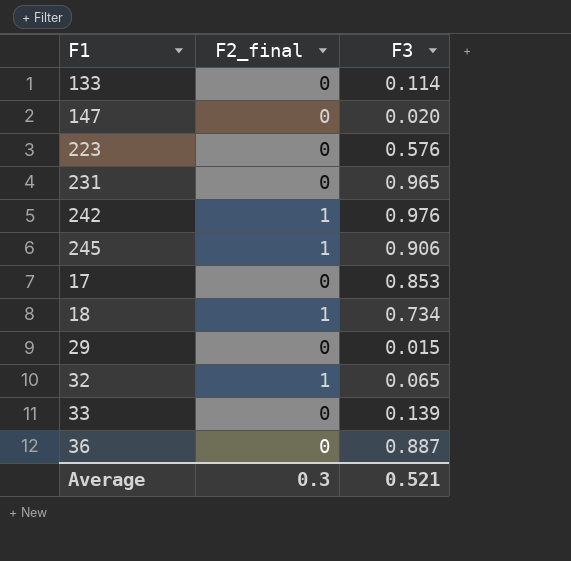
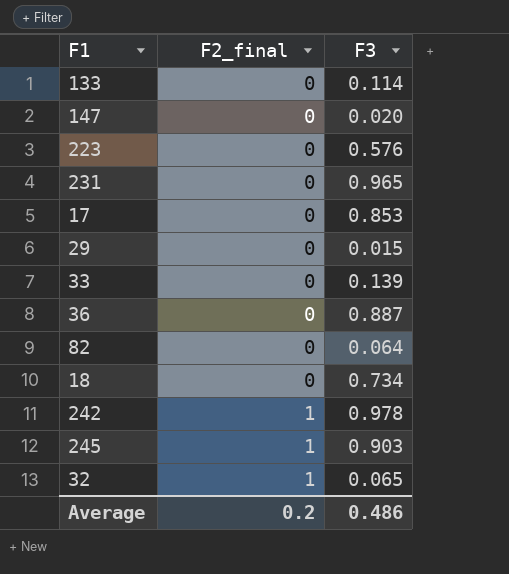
row order: none -> F2_final ascending
row 82: none -> 0 | 0.064
18 | F2_final: 1 -> 0
242 | F3: 0.976 -> 0.978
245 | F3: 0.906 -> 0.903
Average | F2_final: 0.3 -> 0.2
Average | F3: 0.521 -> 0.486

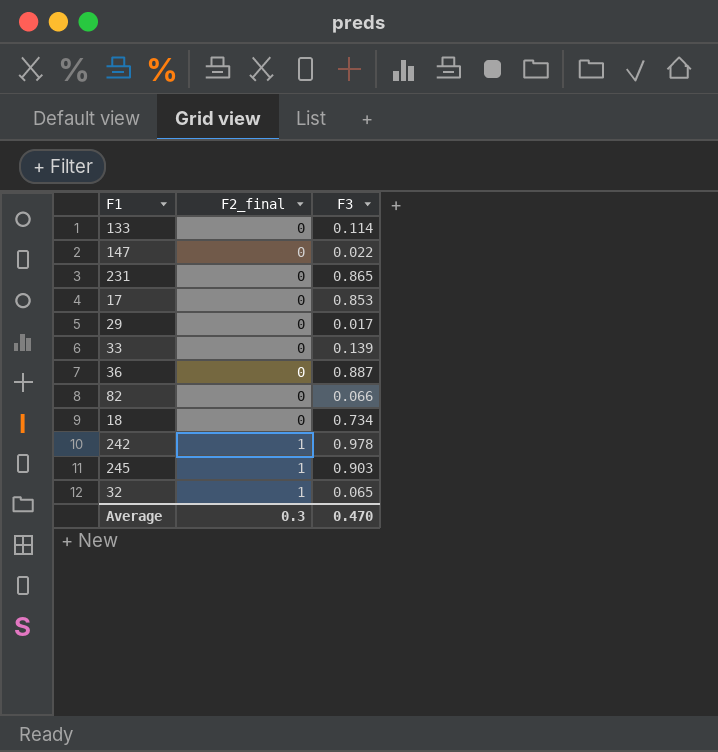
row 223: 0 | 0.576 -> none
147 | F3: 0.020 -> 0.022
231 | F3: 0.965 -> 0.865
29 | F3: 0.015 -> 0.017
82 | F3: 0.064 -> 0.066
Average | F2_final: 0.2 -> 0.3
Average | F3: 0.486 -> 0.470

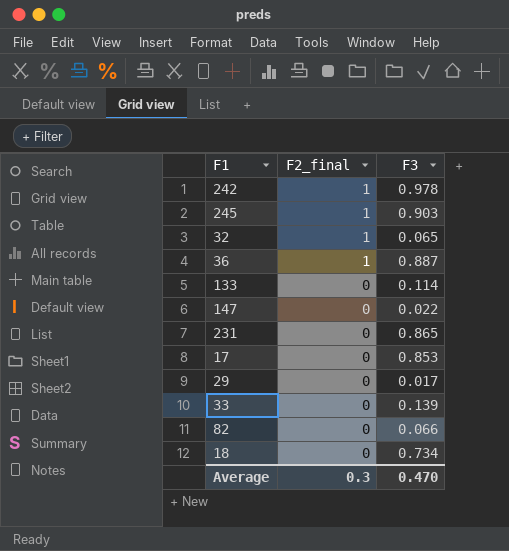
row order: F2_final ascending -> F2_final descending
36 | F2_final: 0 -> 1

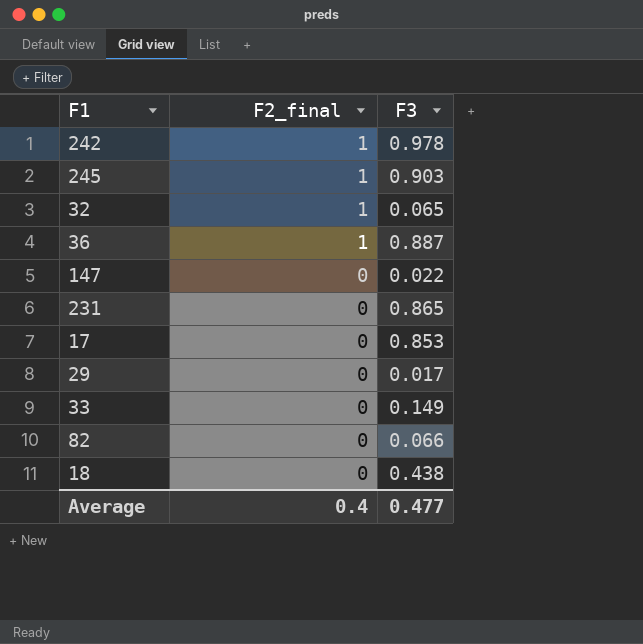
row 133: 0 | 0.114 -> none
33 | F3: 0.139 -> 0.149
18 | F3: 0.734 -> 0.438
Average | F2_final: 0.3 -> 0.4
Average | F3: 0.470 -> 0.477

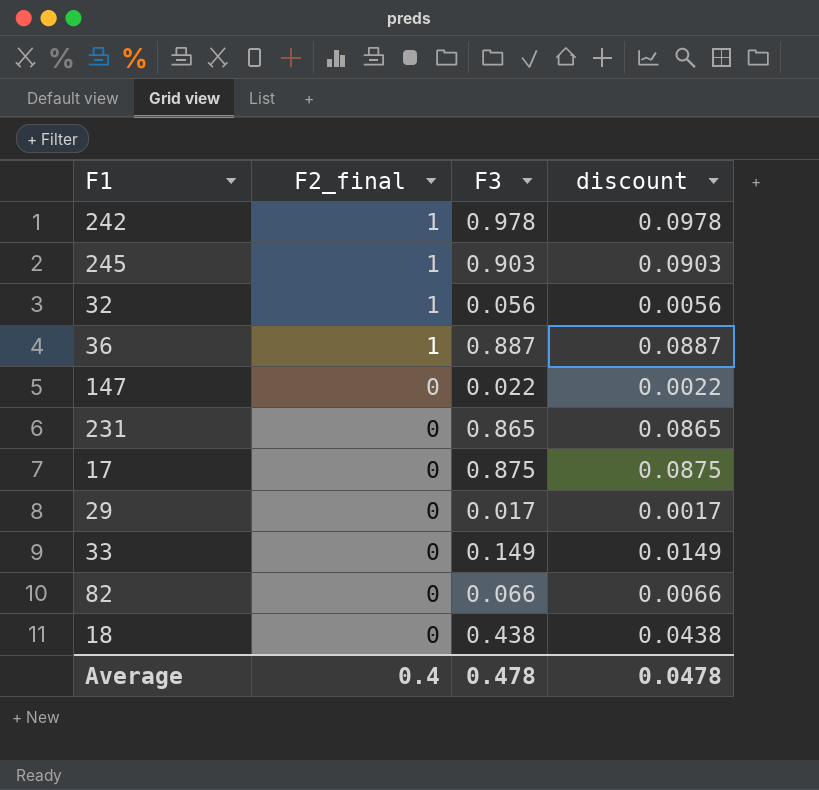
column discount | formula: none -> [F3] * 0.1
32 | F3: 0.065 -> 0.056
17 | F3: 0.853 -> 0.875
Average | F3: 0.477 -> 0.478

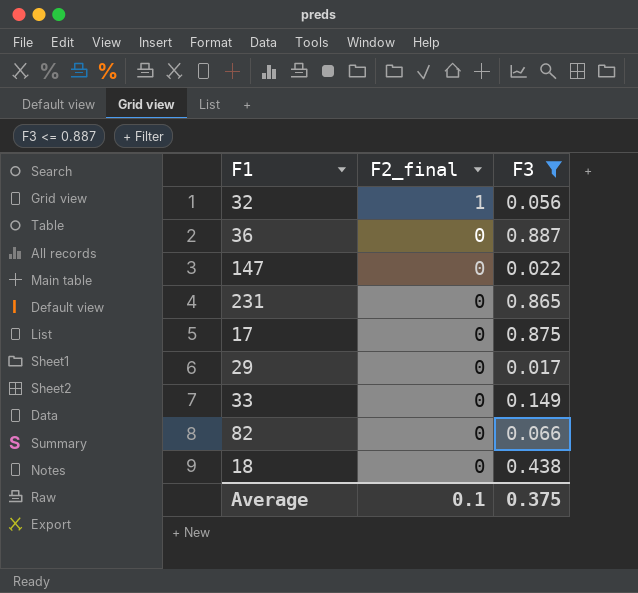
filter: none -> F3 <= 0.887
column discount | formula: [F3] * 0.1 -> none
36 | F2_final: 1 -> 0
Average | F2_final: 0.4 -> 0.1
Average | F3: 0.478 -> 0.375

